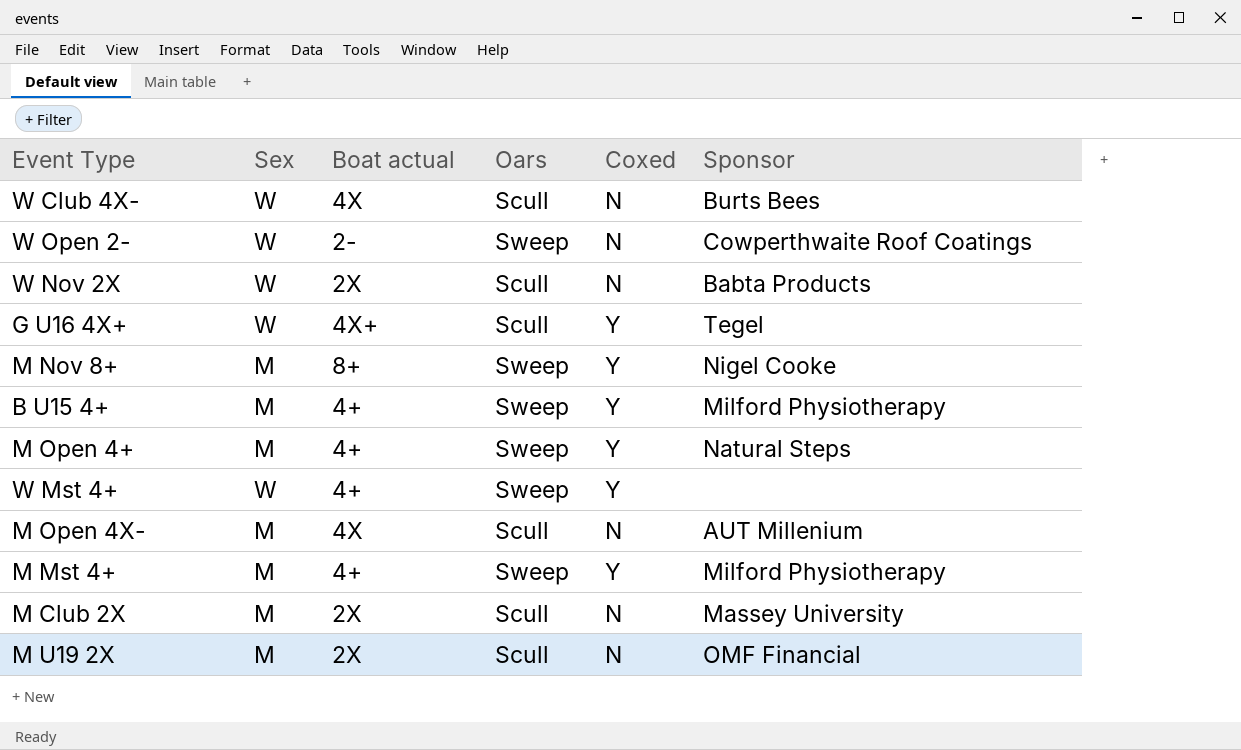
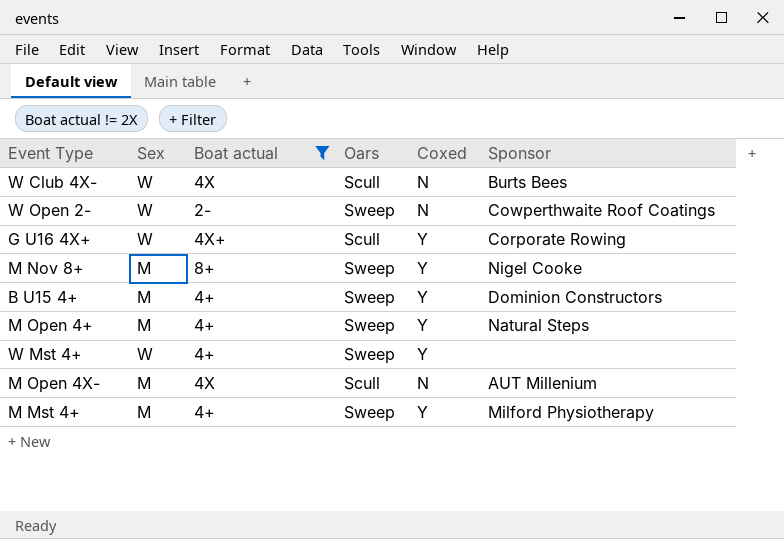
filter: none -> Boat actual != 2X
G U16 4X+ | Sponsor: Tegel -> Corporate Rowing
B U15 4+ | Sponsor: Milford Physiotherapy -> Dominion Constructors

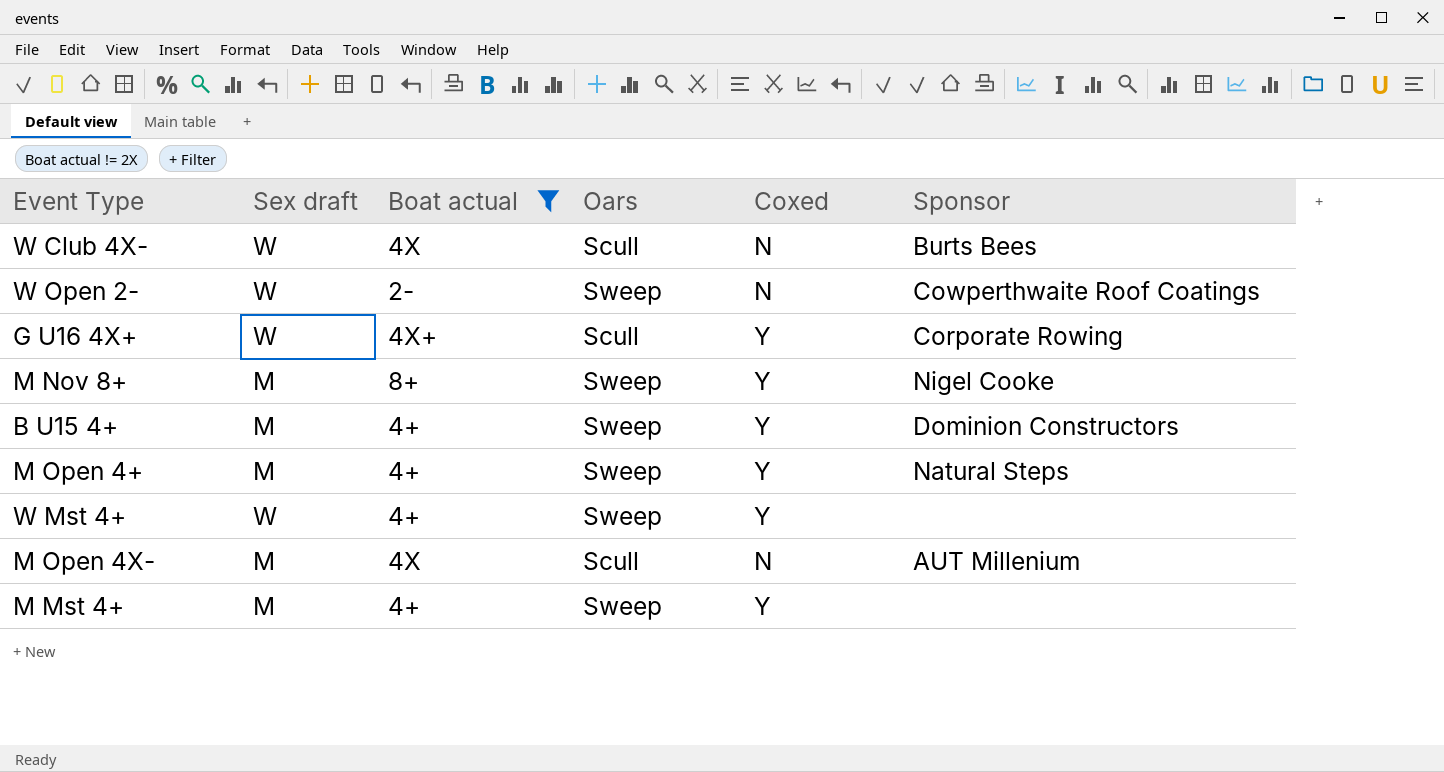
column name: Sex -> Sex draft
M Mst 4+ | Sponsor: Milford Physiotherapy -> none

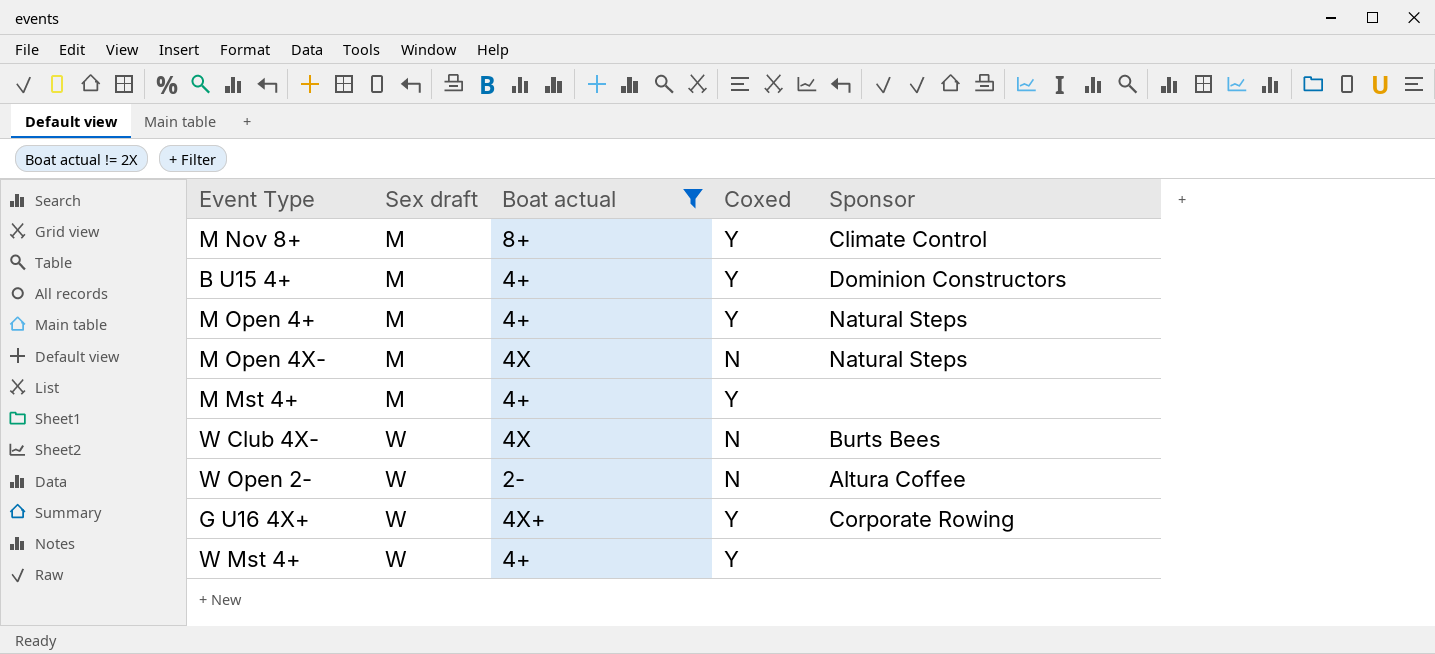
row order: none -> Sex draft ascending
column Oars | position: 4 -> none
M Nov 8+ | Sponsor: Nigel Cooke -> Climate Control
M Open 4X- | Sponsor: AUT Millenium -> Natural Steps
W Open 2- | Sponsor: Cowperthwaite Roof Coatings -> Altura Coffee

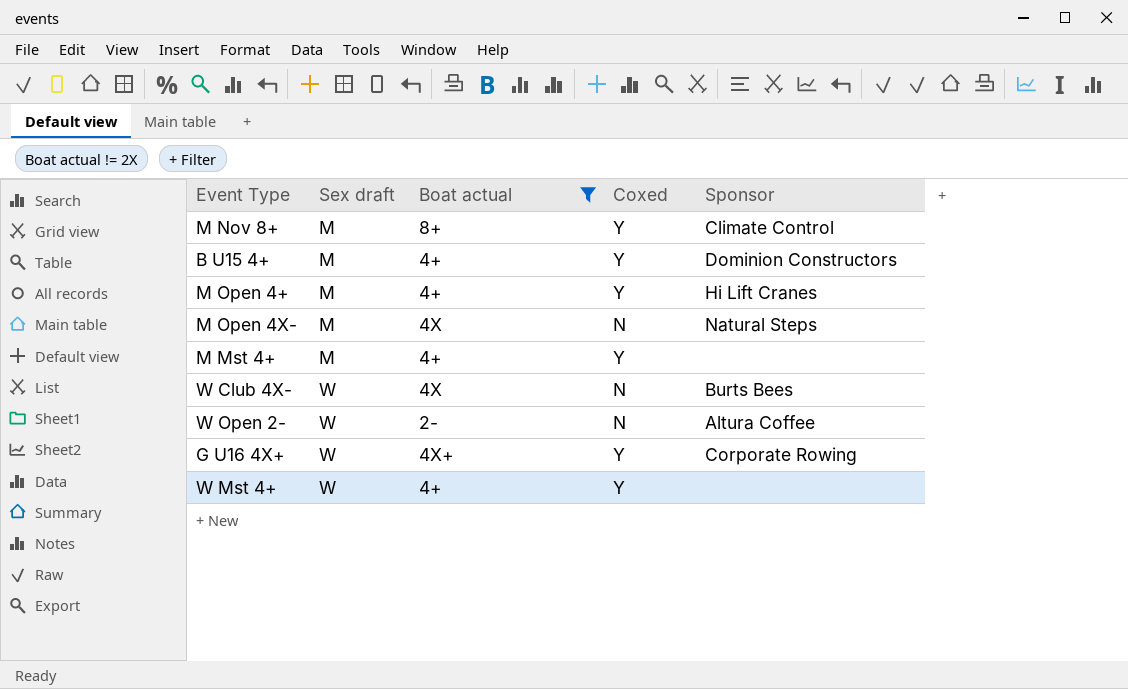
M Open 4+ | Sponsor: Natural Steps -> Hi Lift Cranes

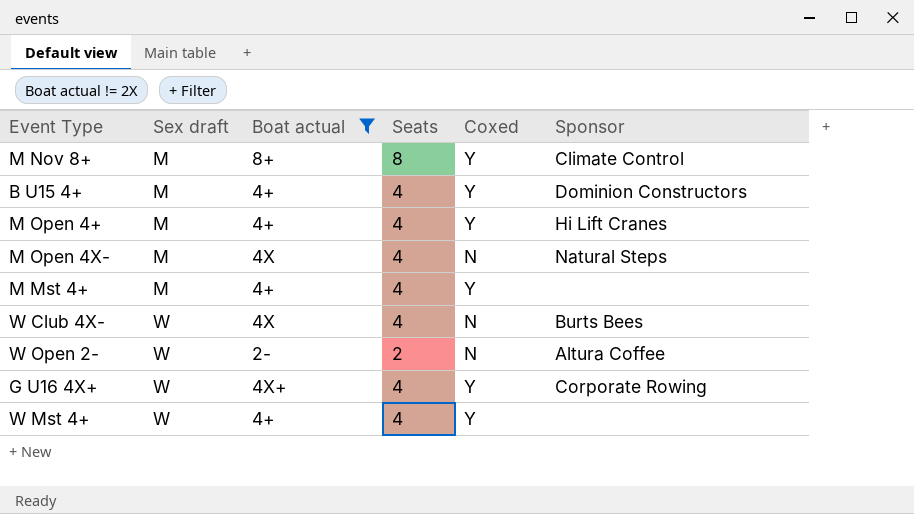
column Seats | position: none -> 4

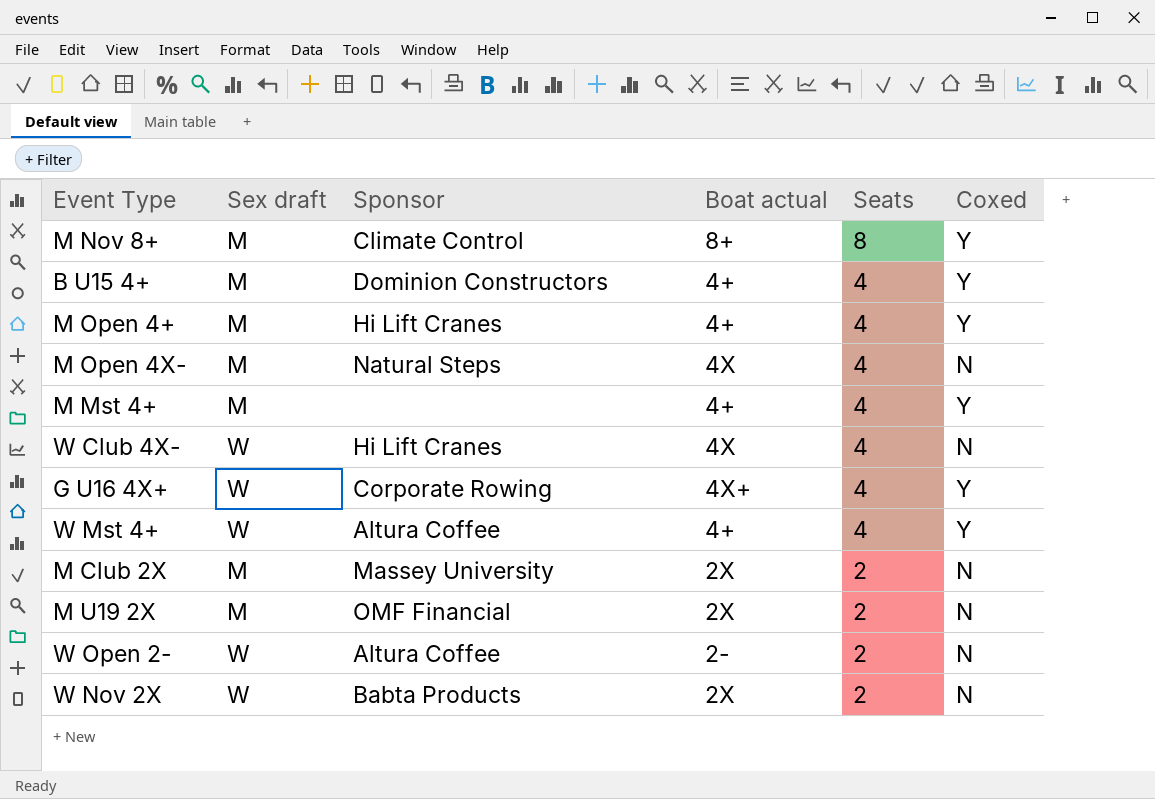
filter: Boat actual != 2X -> none
row order: Sex draft ascending -> Seats descending
column Sponsor | position: 6 -> 3
W Club 4X- | Sponsor: Burts Bees -> Hi Lift Cranes
W Mst 4+ | Sponsor: none -> Altura Coffee

